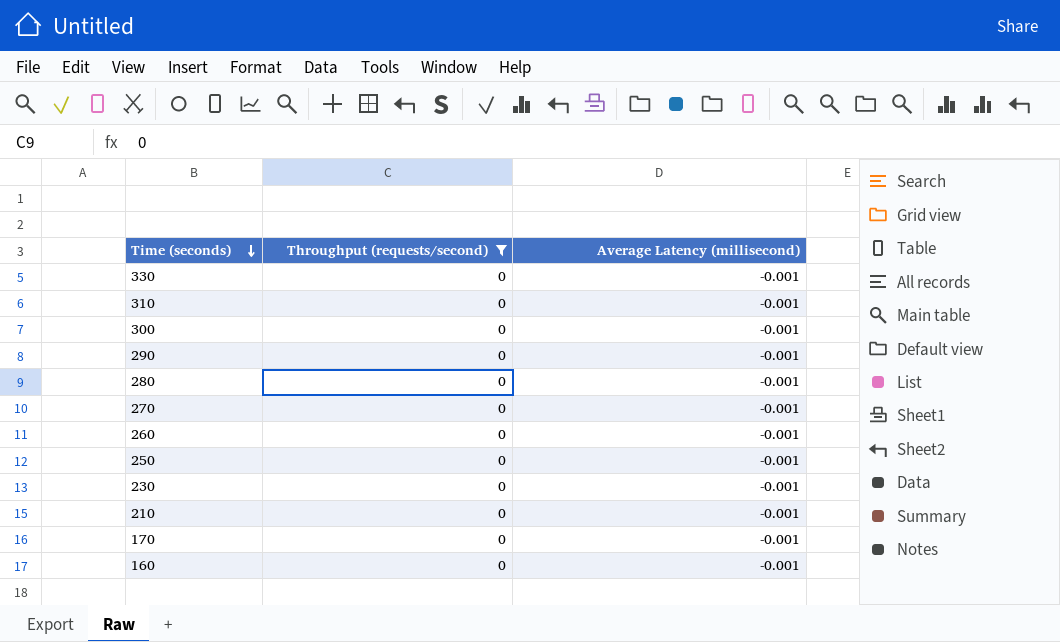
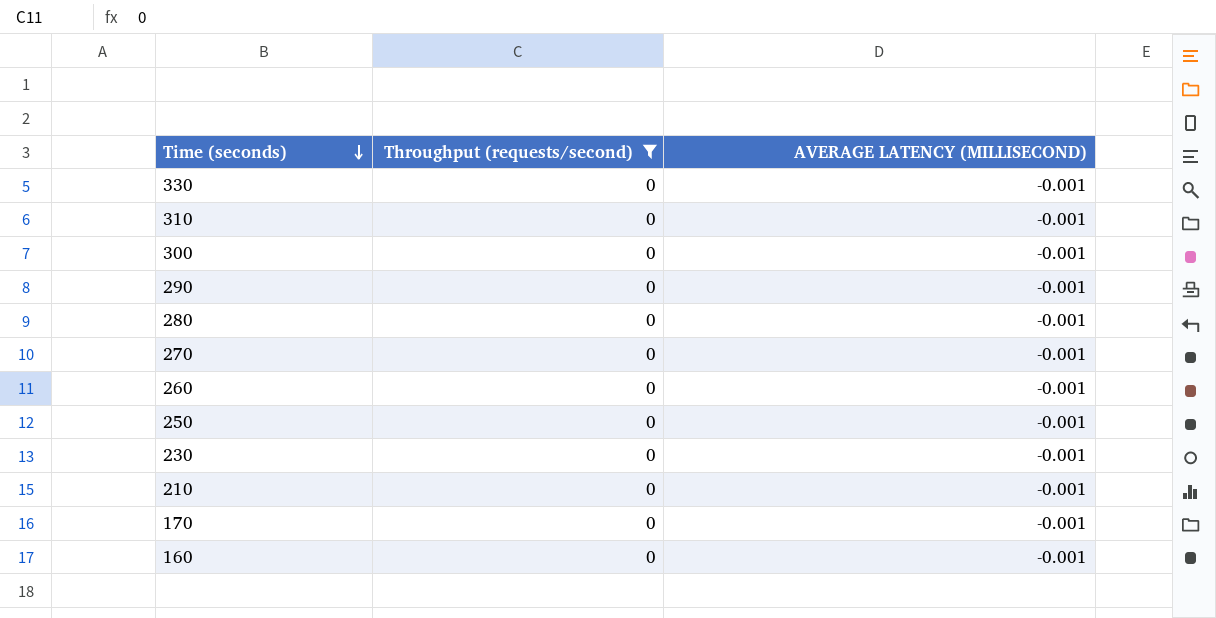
column name: Average Latency (millisecond) -> AVERAGE LATENCY (MILLISECOND)

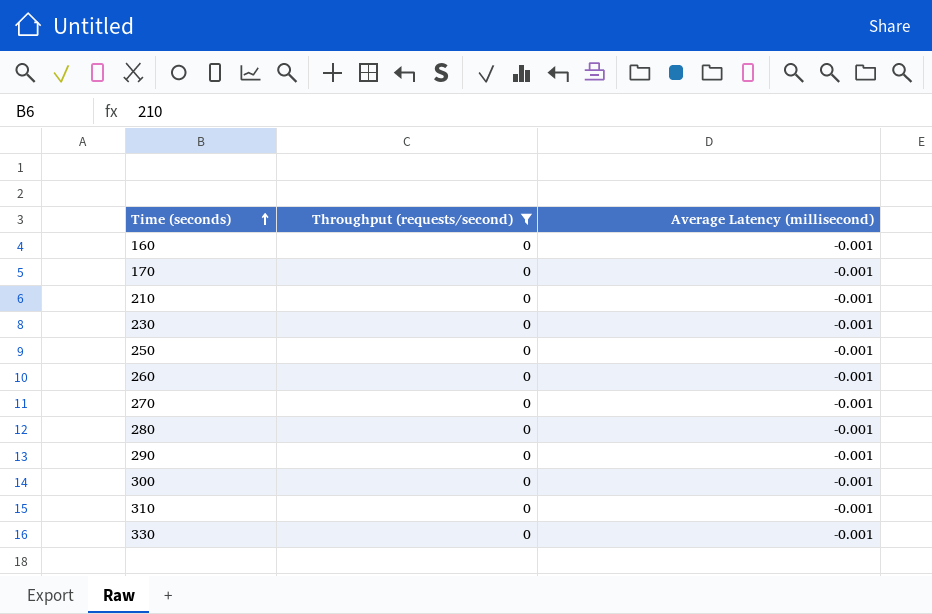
row order: Time (seconds) descending -> Time (seconds) ascending
column name: AVERAGE LATENCY (MILLISECOND) -> Average Latency (millisecond)

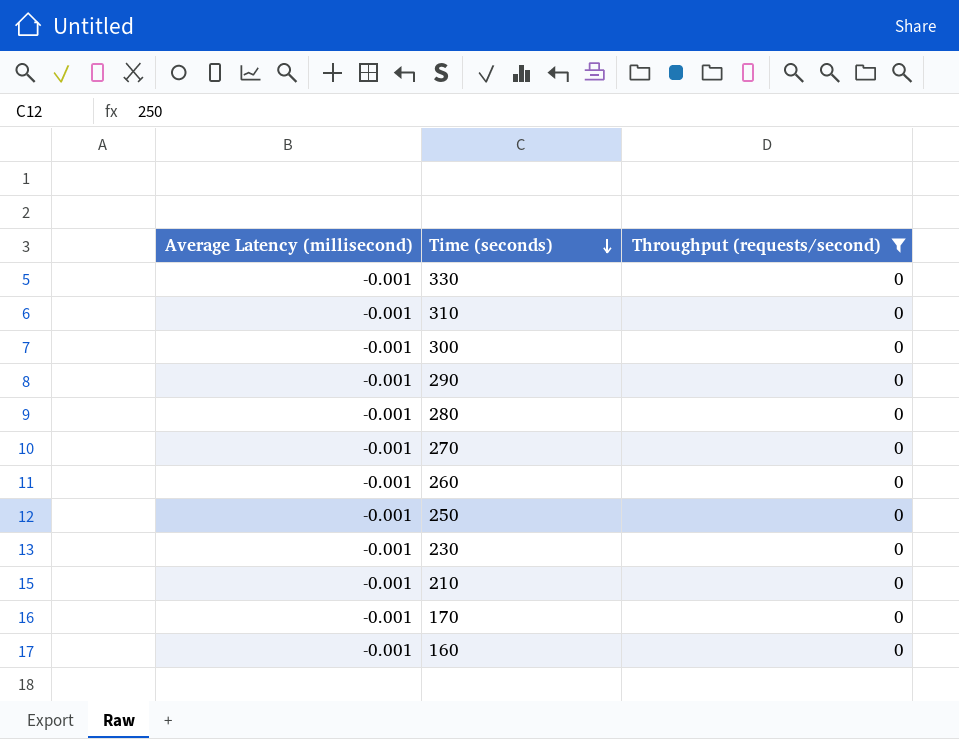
row order: Time (seconds) ascending -> Time (seconds) descending
column Average Latency (millisecond) | position: 3 -> 1

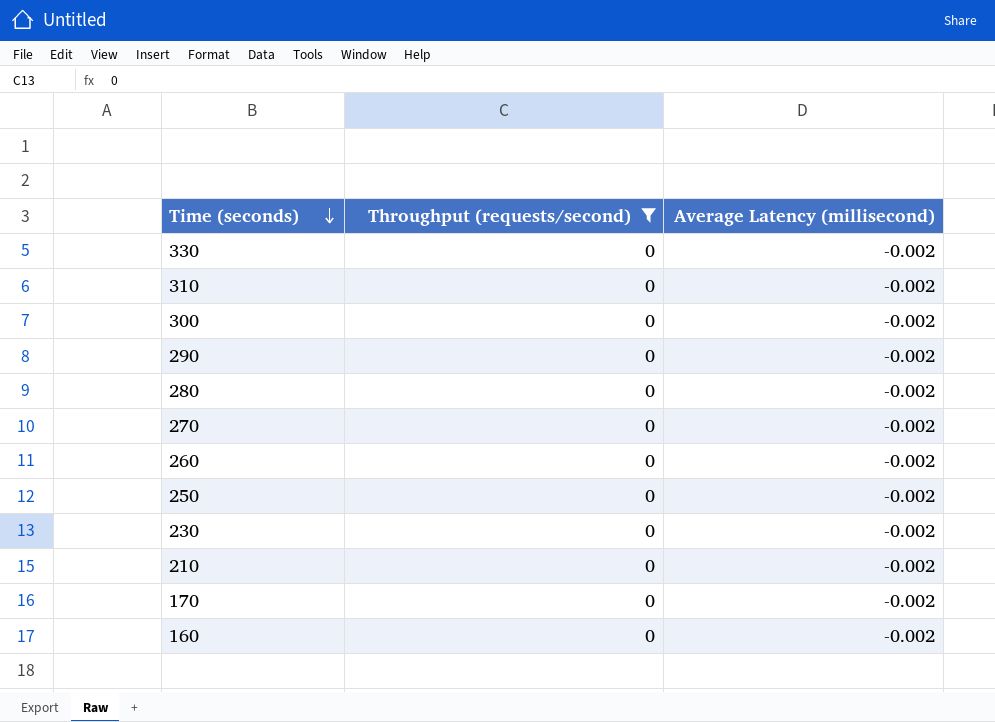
column Average Latency (millisecond) | position: 1 -> 3
330 | Average Latency (millisecond): -0.001 -> -0.002
310 | Average Latency (millisecond): -0.001 -> -0.002
300 | Average Latency (millisecond): -0.001 -> -0.002
290 | Average Latency (millisecond): -0.001 -> -0.002
280 | Average Latency (millisecond): -0.001 -> -0.002
270 | Average Latency (millisecond): -0.001 -> -0.002
260 | Average Latency (millisecond): -0.001 -> -0.002
250 | Average Latency (millisecond): -0.001 -> -0.002
230 | Average Latency (millisecond): -0.001 -> -0.002
210 | Average Latency (millisecond): -0.001 -> -0.002
170 | Average Latency (millisecond): -0.001 -> -0.002
160 | Average Latency (millisecond): -0.001 -> -0.002

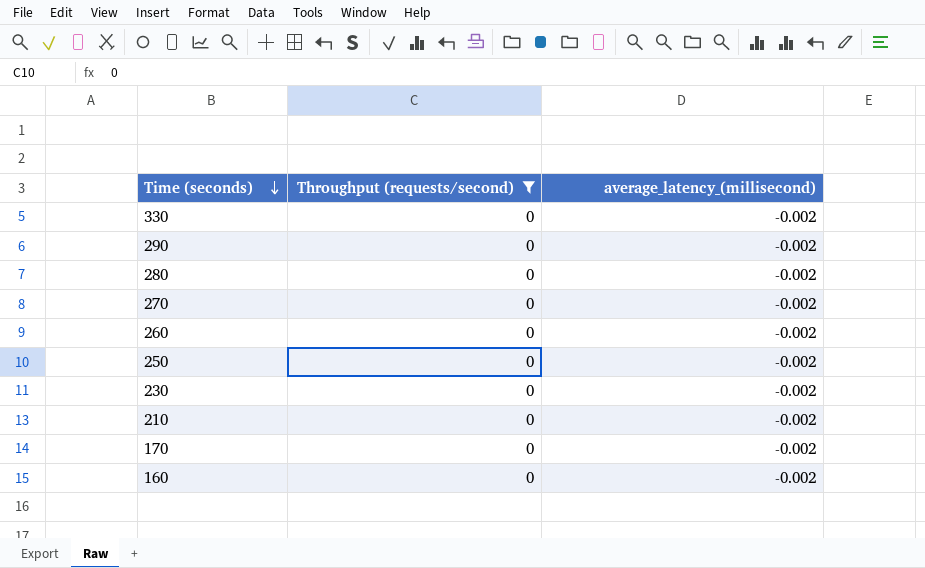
column name: Average Latency (millisecond) -> average_latency_(millisecond)
row 310: 0 | -0.002 -> none
row 300: 0 | -0.002 -> none

